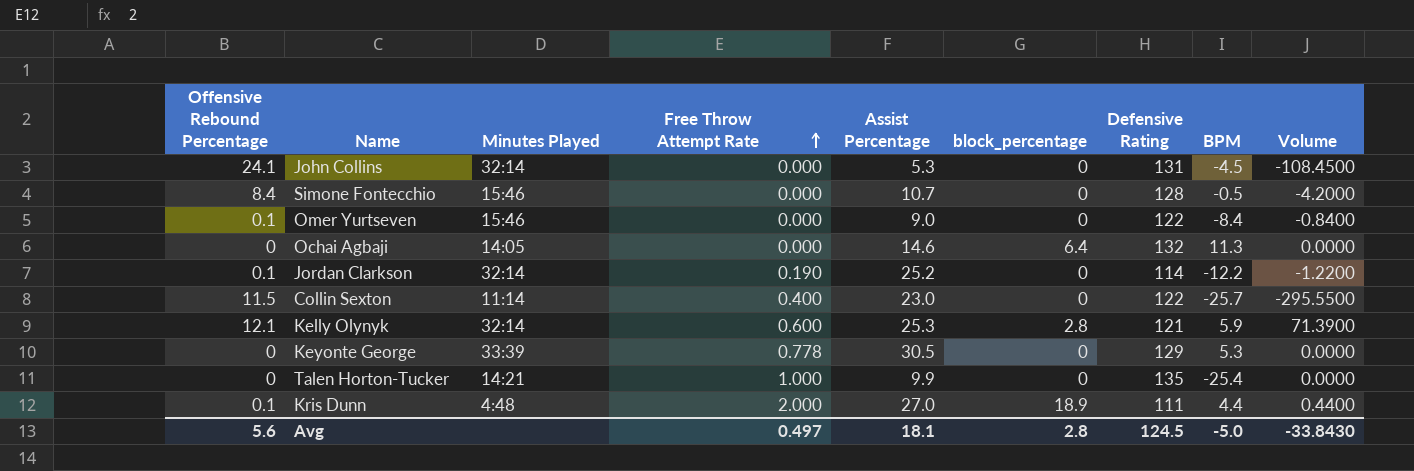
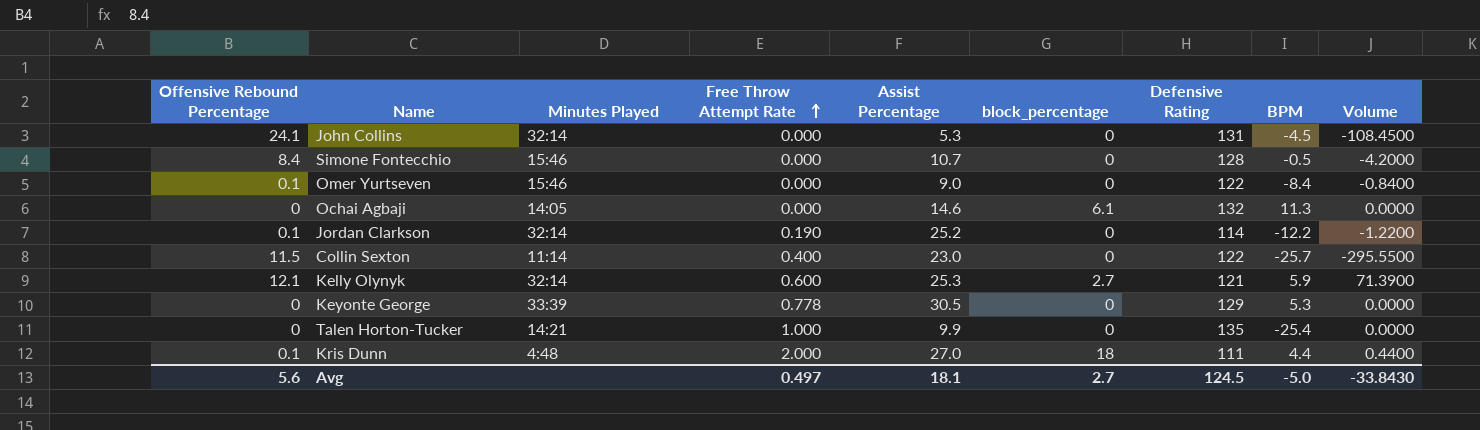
Ochai Agbaji | block_percentage: 6.4 -> 6.1
Kelly Olynyk | block_percentage: 2.8 -> 2.7
Kris Dunn | block_percentage: 18.9 -> 18
Avg | block_percentage: 2.8 -> 2.7

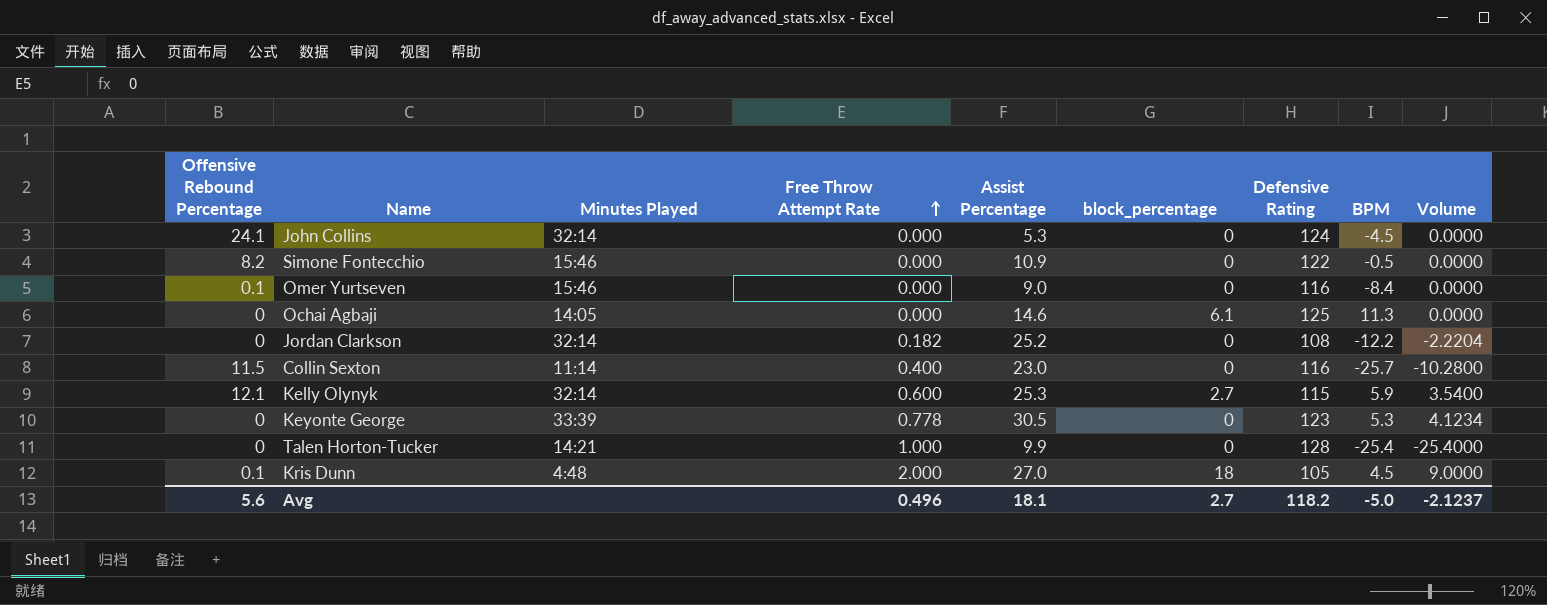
column Volume | formula: [Offensive Rebound Percentage] * [BPM] -> [Free Throw Attempt Rate] * [BPM]
John Collins | Defensive Rating: 131 -> 124
Simone Fontecchio | Offensive Rebound Percentage: 8.4 -> 8.2
Simone Fontecchio | Assist Percentage: 10.7 -> 10.9
Simone Fontecchio | Defensive Rating: 128 -> 122
Omer Yurtseven | Defensive Rating: 122 -> 116
Ochai Agbaji | Defensive Rating: 132 -> 125
Jordan Clarkson | Offensive Rebound Percentage: 0.1 -> 0
Jordan Clarkson | Free Throw Attempt Rate: 0.190 -> 0.182
Jordan Clarkson | Defensive Rating: 114 -> 108
Collin Sexton | Defensive Rating: 122 -> 116
Kelly Olynyk | Defensive Rating: 121 -> 115
Keyonte George | Defensive Rating: 129 -> 123
Talen Horton-Tucker | Defensive Rating: 135 -> 128
Kris Dunn | Defensive Rating: 111 -> 105
Kris Dunn | BPM: 4.4 -> 4.5
Avg | Free Throw Attempt Rate: 0.497 -> 0.496
Avg | Defensive Rating: 124.5 -> 118.2
Avg | Volume: -33.8430 -> -2.1237

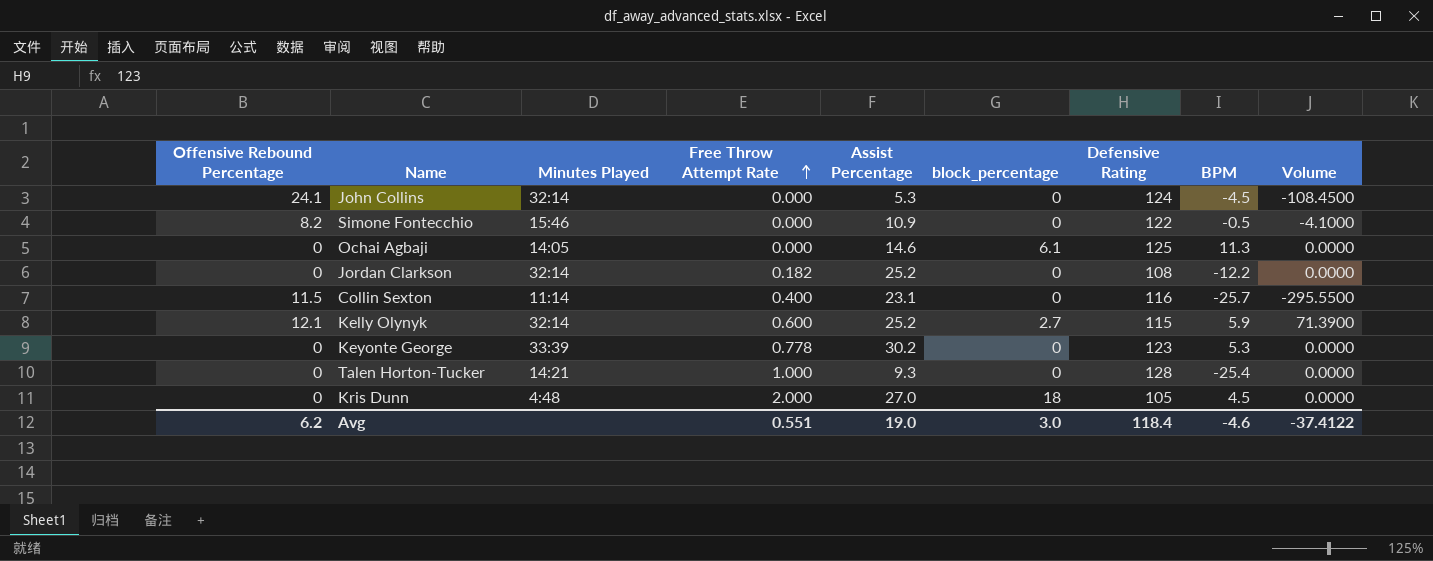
column Volume | formula: [Free Throw Attempt Rate] * [BPM] -> [Offensive Rebound Percentage] * [BPM]
row Omer Yurtseven: 0.1 | 15:46 | 0.000 | 9.0 | 0 | 116 | -8.4 | 0.0000 -> none
Collin Sexton | Assist Percentage: 23.0 -> 23.1
Kelly Olynyk | Assist Percentage: 25.3 -> 25.2
Keyonte George | Assist Percentage: 30.5 -> 30.2
Talen Horton-Tucker | Assist Percentage: 9.9 -> 9.3
Kris Dunn | Offensive Rebound Percentage: 0.1 -> 0
Avg | Offensive Rebound Percentage: 5.6 -> 6.2
Avg | Free Throw Attempt Rate: 0.496 -> 0.551
Avg | Assist Percentage: 18.1 -> 19.0
Avg | block_percentage: 2.7 -> 3.0
Avg | Defensive Rating: 118.2 -> 118.4
Avg | BPM: -5.0 -> -4.6
Avg | Volume: -2.1237 -> -37.4122

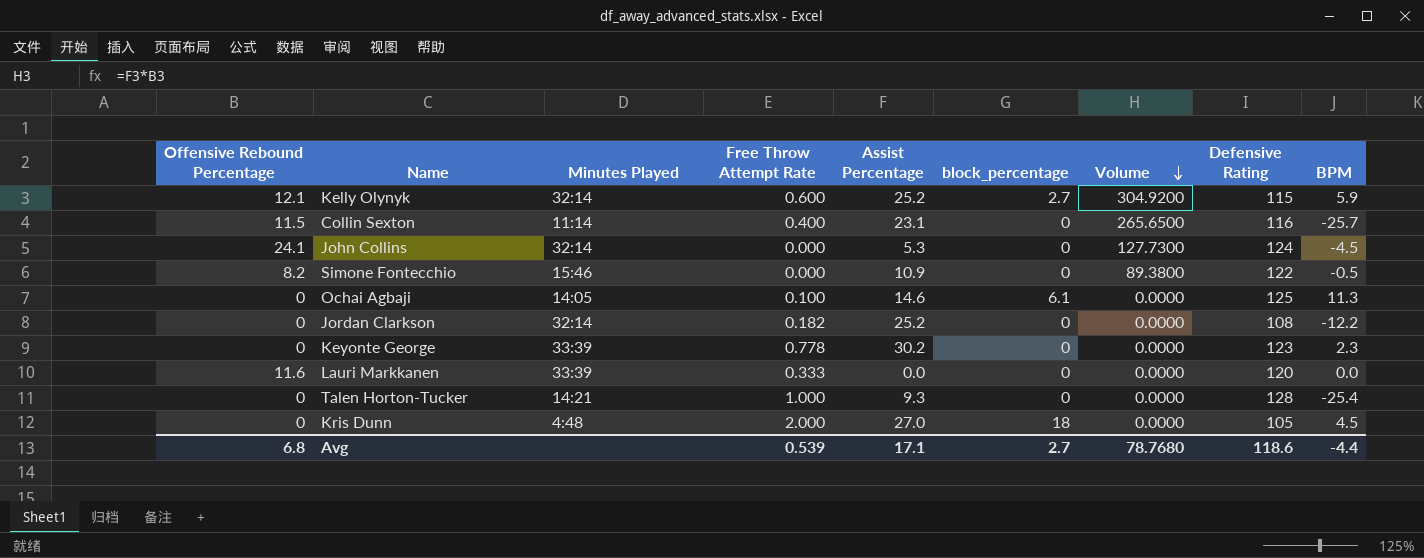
row order: Free Throw Attempt Rate ascending -> Volume descending
column Volume | formula: [Offensive Rebound Percentage] * [BPM] -> [Offensive Rebound Percentage] * [Assist Percentage]
column Volume | position: 9 -> 7
Ochai Agbaji | Free Throw Attempt Rate: 0.000 -> 0.100
Keyonte George | BPM: 5.3 -> 2.3
row Lauri Markkanen: none -> 11.6 | 33:39 | 0.333 | 0.0 | 0 | 0.0000 | 120 | 0.0
Avg | Offensive Rebound Percentage: 6.2 -> 6.8
Avg | Free Throw Attempt Rate: 0.551 -> 0.539
Avg | Assist Percentage: 19.0 -> 17.1
Avg | block_percentage: 3.0 -> 2.7
Avg | Volume: -37.4122 -> 78.7680
Avg | Defensive Rating: 118.4 -> 118.6
Avg | BPM: -4.6 -> -4.4

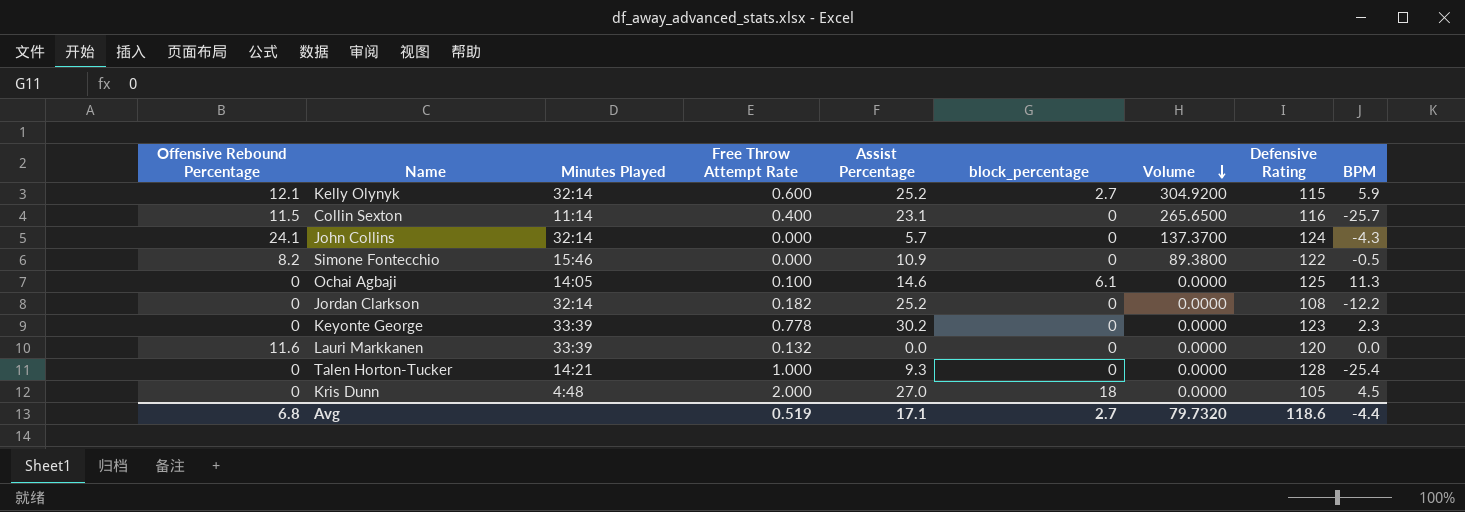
John Collins | Assist Percentage: 5.3 -> 5.7
John Collins | Volume: 127.7300 -> 137.3700
John Collins | BPM: -4.5 -> -4.3
Lauri Markkanen | Free Throw Attempt Rate: 0.333 -> 0.132
Avg | Free Throw Attempt Rate: 0.539 -> 0.519
Avg | Volume: 78.7680 -> 79.7320

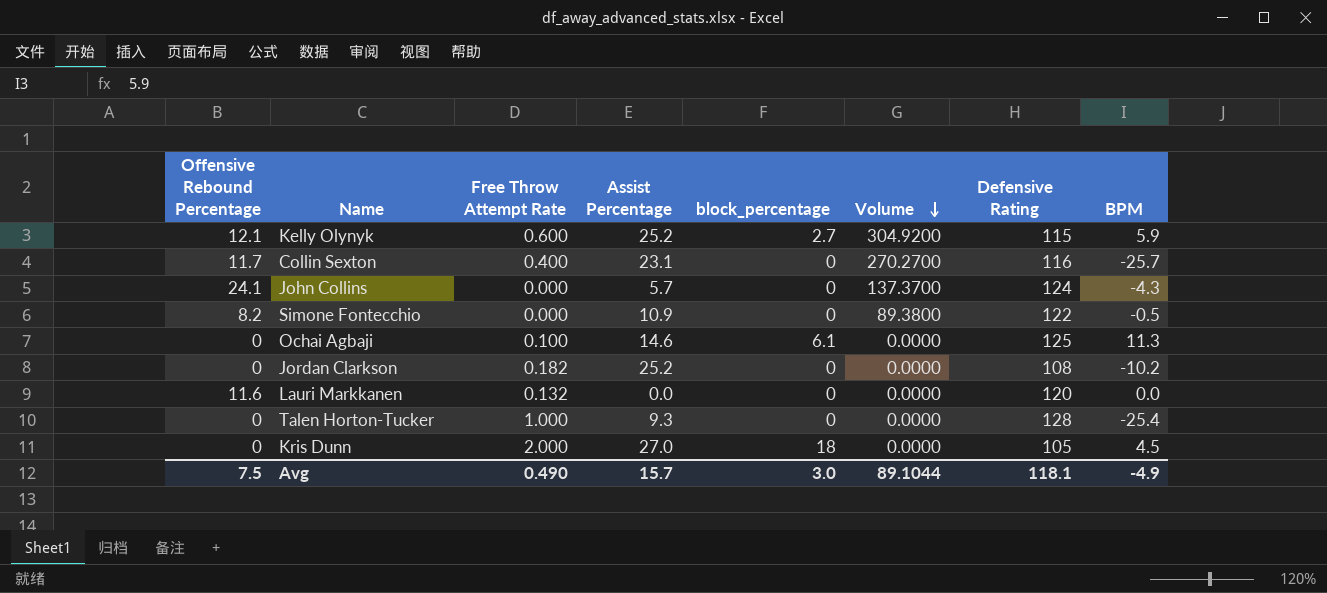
column Minutes Played | position: 3 -> none
row Keyonte George: 0 | 33:39 | 0.778 | 30.2 | 0 | 0.0000 | 123 | 2.3 -> none
Collin Sexton | Offensive Rebound Percentage: 11.5 -> 11.7
Collin Sexton | Volume: 265.6500 -> 270.2700
Jordan Clarkson | BPM: -12.2 -> -10.2
Avg | Offensive Rebound Percentage: 6.8 -> 7.5
Avg | Free Throw Attempt Rate: 0.519 -> 0.490
Avg | Assist Percentage: 17.1 -> 15.7
Avg | block_percentage: 2.7 -> 3.0
Avg | Volume: 79.7320 -> 89.1044
Avg | Defensive Rating: 118.6 -> 118.1
Avg | BPM: -4.4 -> -4.9

